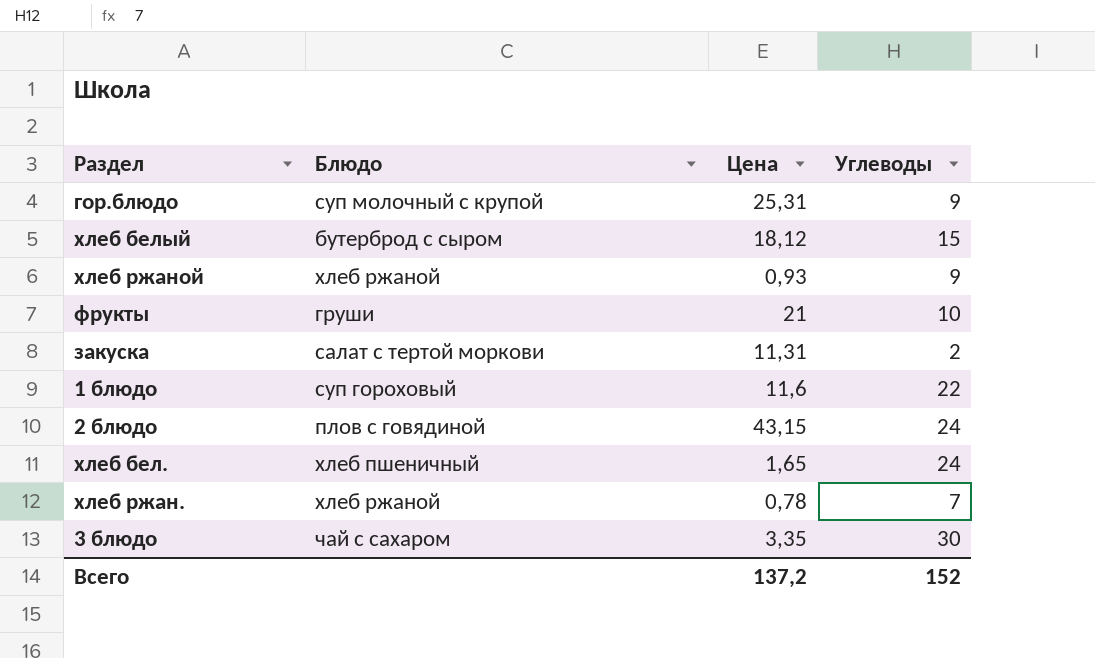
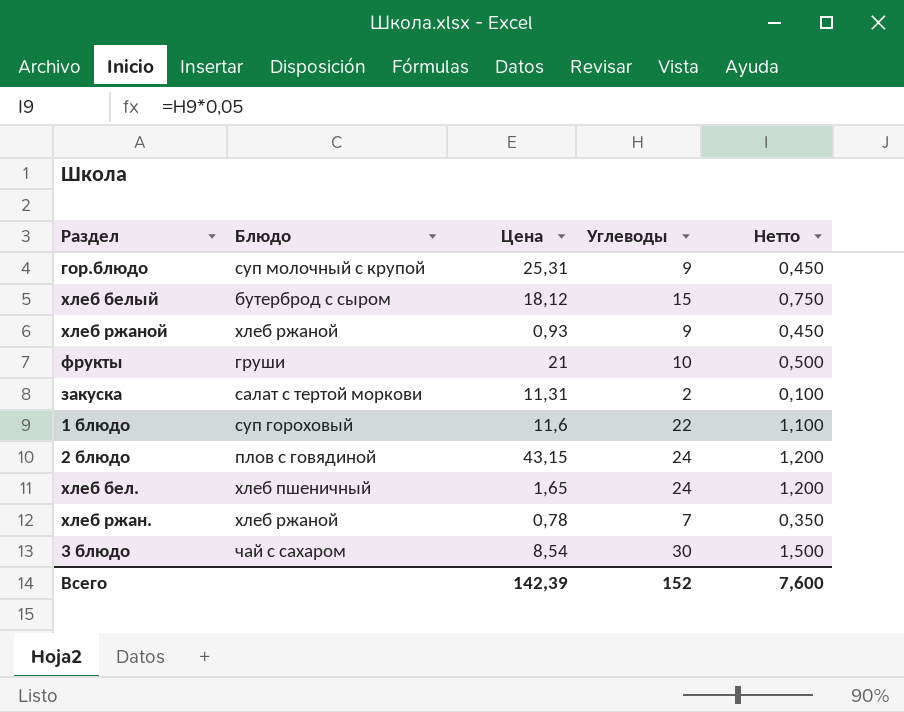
column Нетто | formula: none -> [Углеводы] * 0,05
3 блюдо | Цена: 3,35 -> 8,54
Всего | Цена: 137,2 -> 142,39

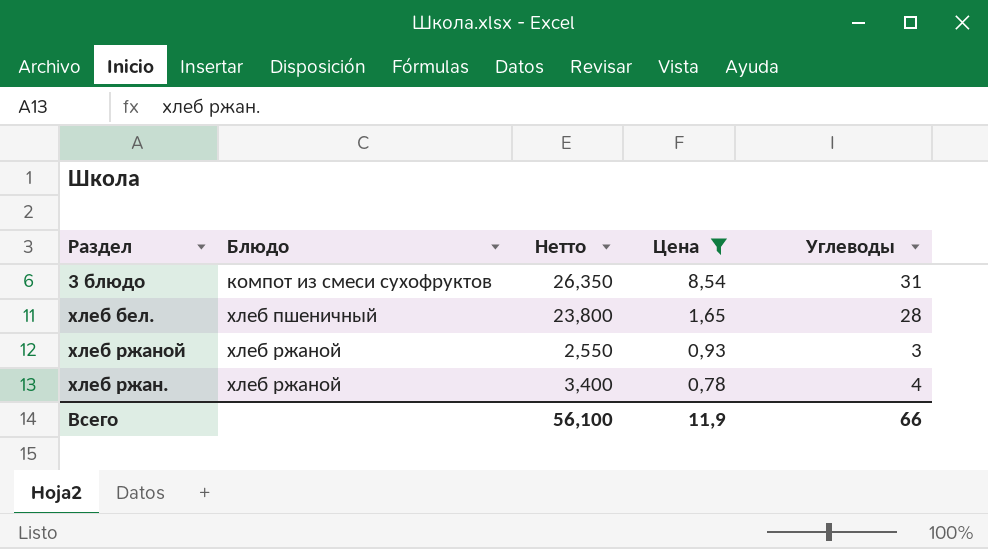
filter: none -> Цена <= 8,54
row order: none -> Блюдо ascending
column Нетто | formula: [Углеводы] * 0,05 -> [Углеводы] * 0,85
column Нетто | position: 5 -> 3
3 блюдо | Блюдо: чай с сахаром -> компот из смеси сухофруктов
3 блюдо | Углеводы: 30 -> 31
хлеб бел. | Углеводы: 24 -> 28
хлеб ржаной | Углеводы: 9 -> 3
хлеб ржан. | Углеводы: 7 -> 4
Всего | Нетто: 7,600 -> 56,100
Всего | Цена: 142,39 -> 11,9
Всего | Углеводы: 152 -> 66

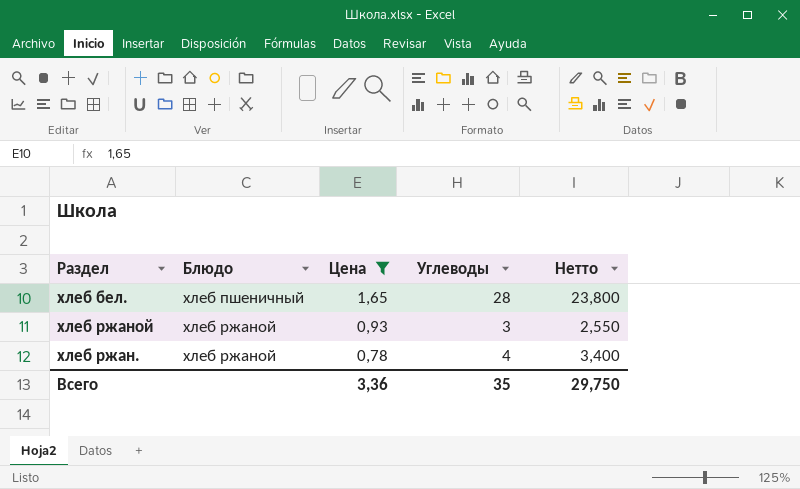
column Нетто | position: 3 -> 5
row 3 блюдо: компот из смеси сухофруктов | 26,350 | 8,54 | 31 -> none
Всего | Цена: 11,9 -> 3,36
Всего | Углеводы: 66 -> 35
Всего | Нетто: 56,100 -> 29,750

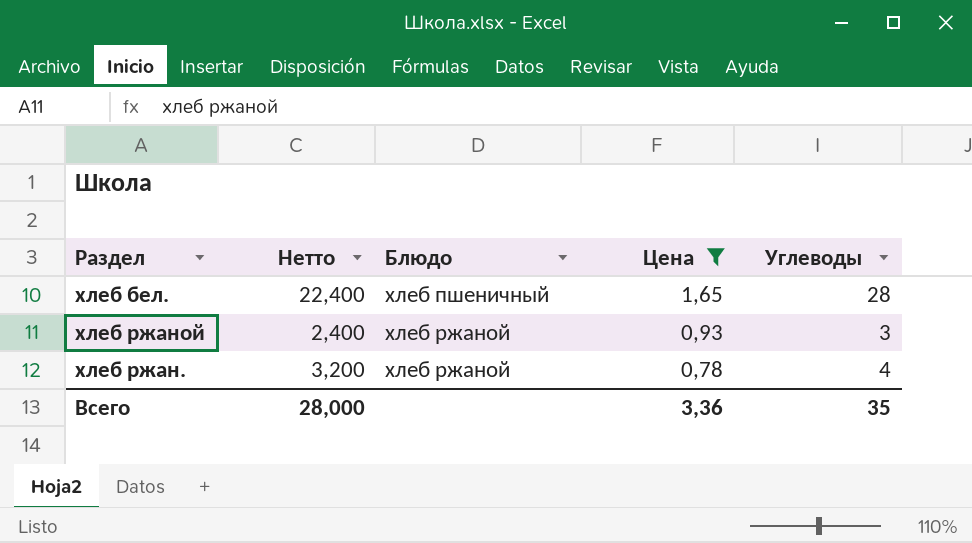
column Нетто | formula: [Углеводы] * 0,85 -> [Углеводы] * 0,8
column Нетто | position: 5 -> 2
Всего | Нетто: 29,750 -> 28,000

